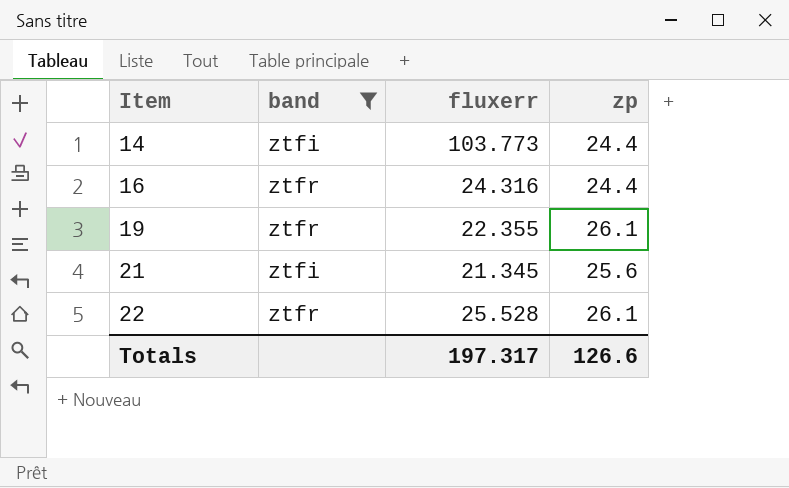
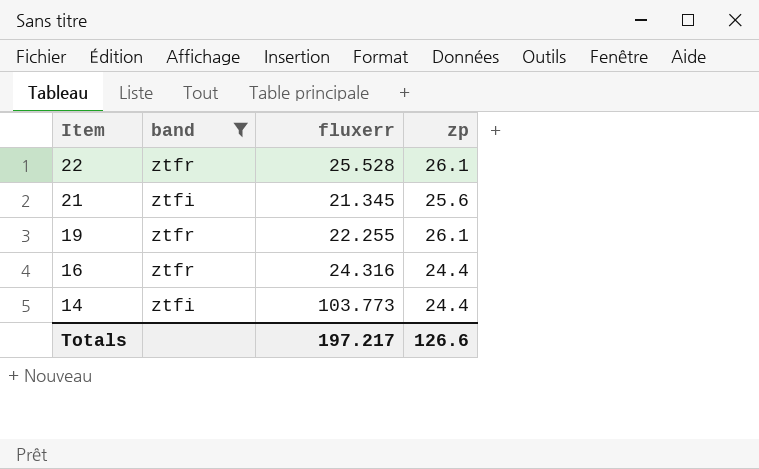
row order: Item ascending -> Item descending
19 | fluxerr: 22.355 -> 22.255
Totals | fluxerr: 197.317 -> 197.217

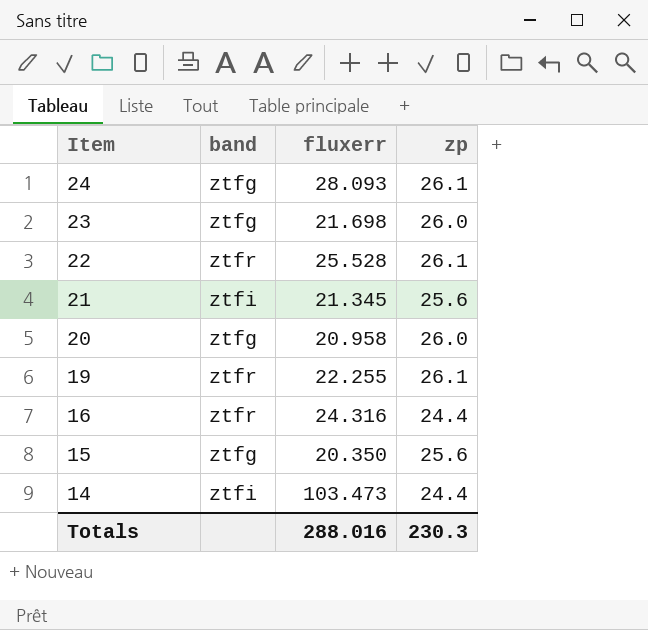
filter: band != ztfg -> none
14 | fluxerr: 103.773 -> 103.473
Totals | fluxerr: 197.217 -> 288.016
Totals | zp: 126.6 -> 230.3

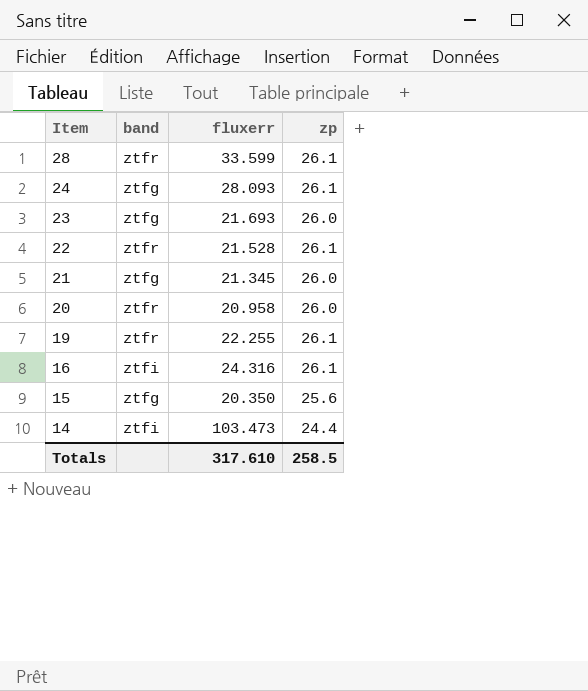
row 28: none -> ztfr | 33.599 | 26.1
23 | fluxerr: 21.698 -> 21.693
22 | fluxerr: 25.528 -> 21.528
21 | band: ztfi -> ztfg
21 | zp: 25.6 -> 26.0
20 | band: ztfg -> ztfr
16 | band: ztfr -> ztfi
16 | zp: 24.4 -> 26.1
Totals | fluxerr: 288.016 -> 317.610
Totals | zp: 230.3 -> 258.5

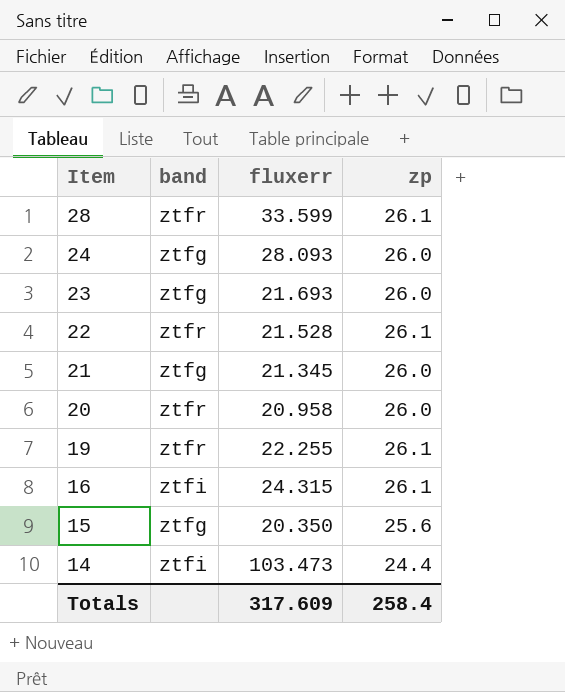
24 | zp: 26.1 -> 26.0
16 | fluxerr: 24.316 -> 24.315
Totals | fluxerr: 317.610 -> 317.609
Totals | zp: 258.5 -> 258.4

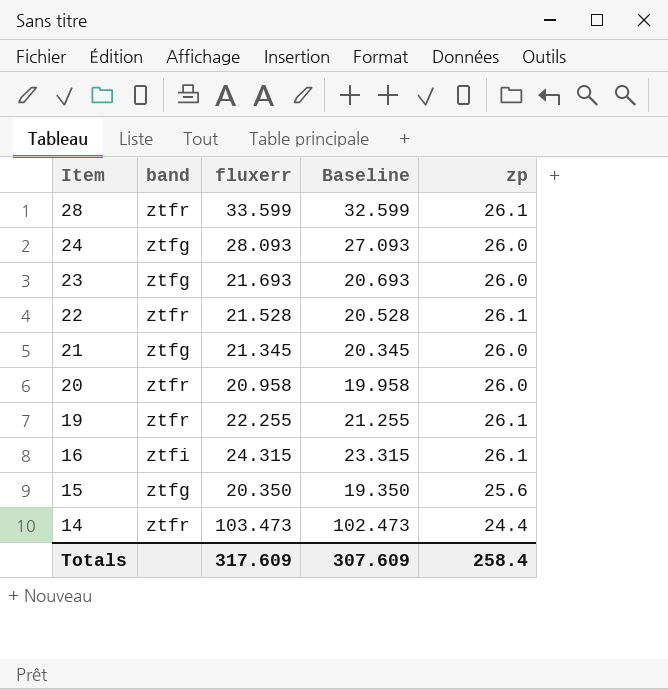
column Baseline | formula: none -> [fluxerr] - 1
14 | band: ztfi -> ztfr

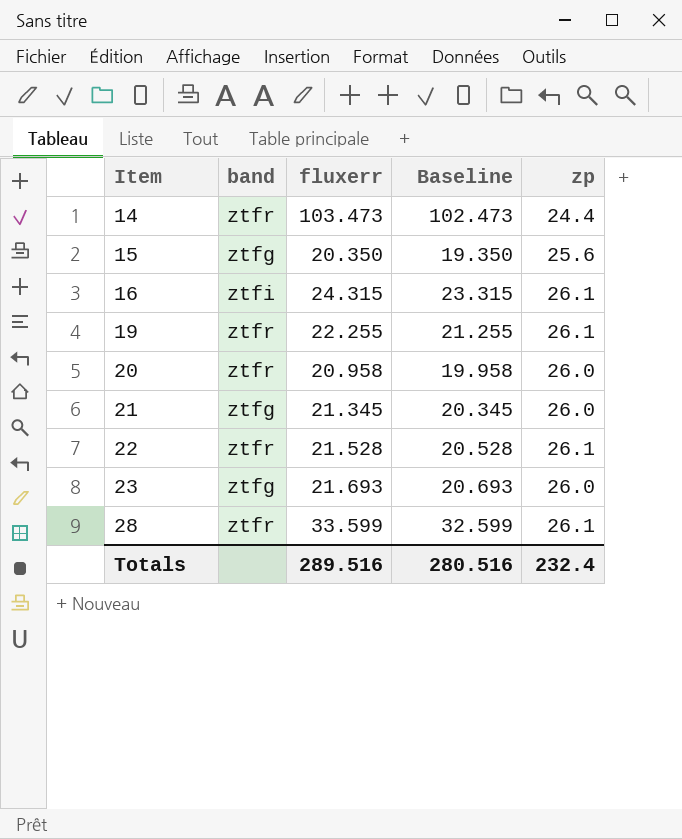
row order: Item descending -> Item ascending
row 24: ztfg | 28.093 | 27.093 | 26.0 -> none
Totals | fluxerr: 317.609 -> 289.516
Totals | Baseline: 307.609 -> 280.516
Totals | zp: 258.4 -> 232.4

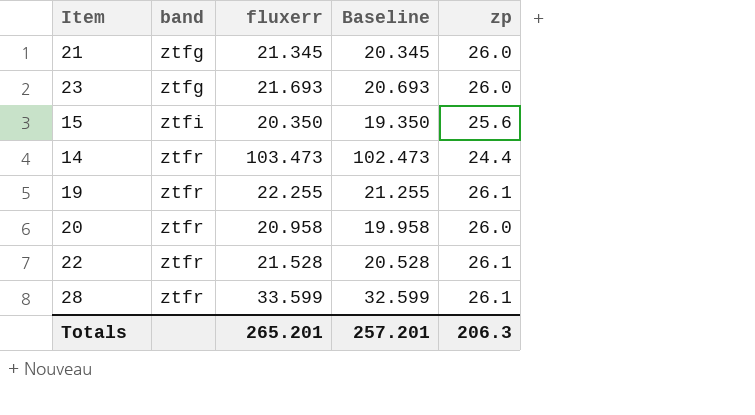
row order: Item ascending -> band ascending
row 16: ztfi | 24.315 | 23.315 | 26.1 -> none
15 | band: ztfg -> ztfi
Totals | fluxerr: 289.516 -> 265.201
Totals | Baseline: 280.516 -> 257.201
Totals | zp: 232.4 -> 206.3

